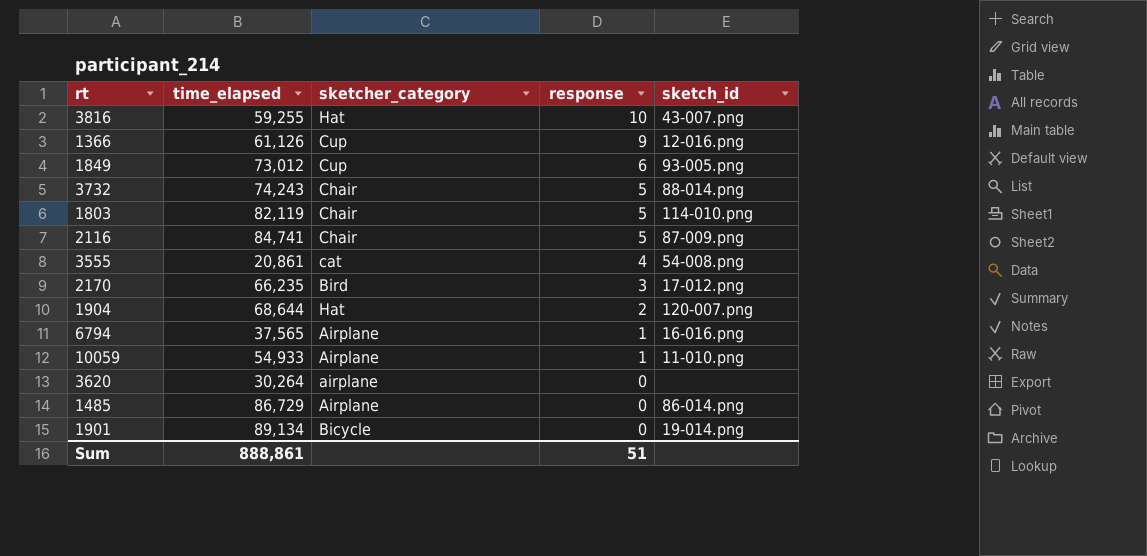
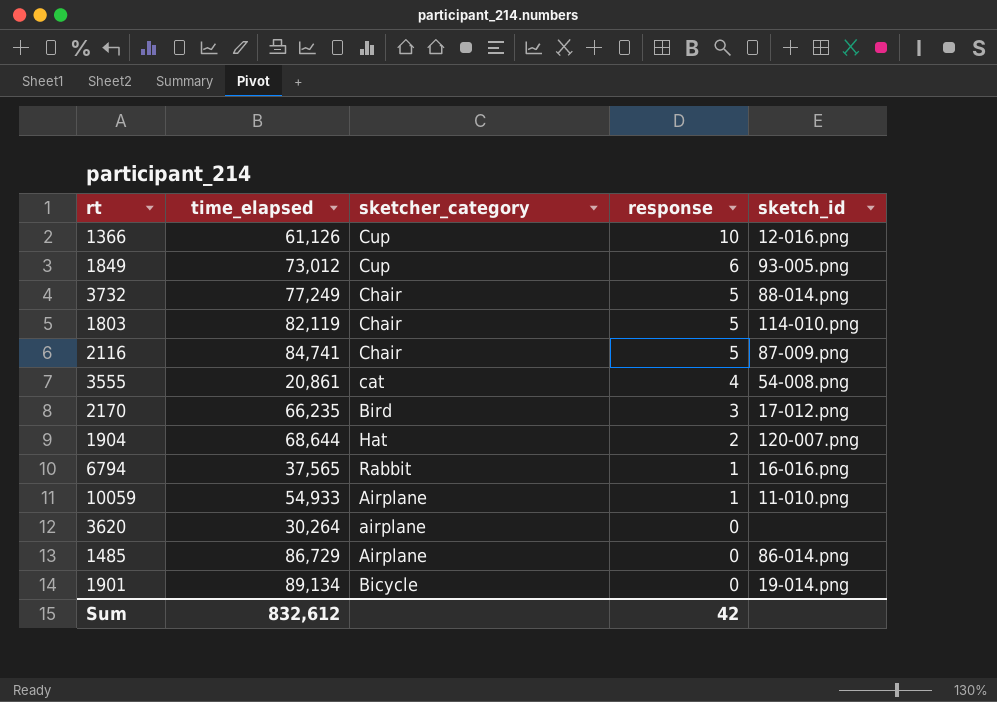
row 3816: 59,255 | Hat | 10 | 43-007.png -> none
1366 | response: 9 -> 10
3732 | time_elapsed: 74,243 -> 77,249
6794 | sketcher_category: Airplane -> Rabbit
Sum | time_elapsed: 888,861 -> 832,612
Sum | response: 51 -> 42

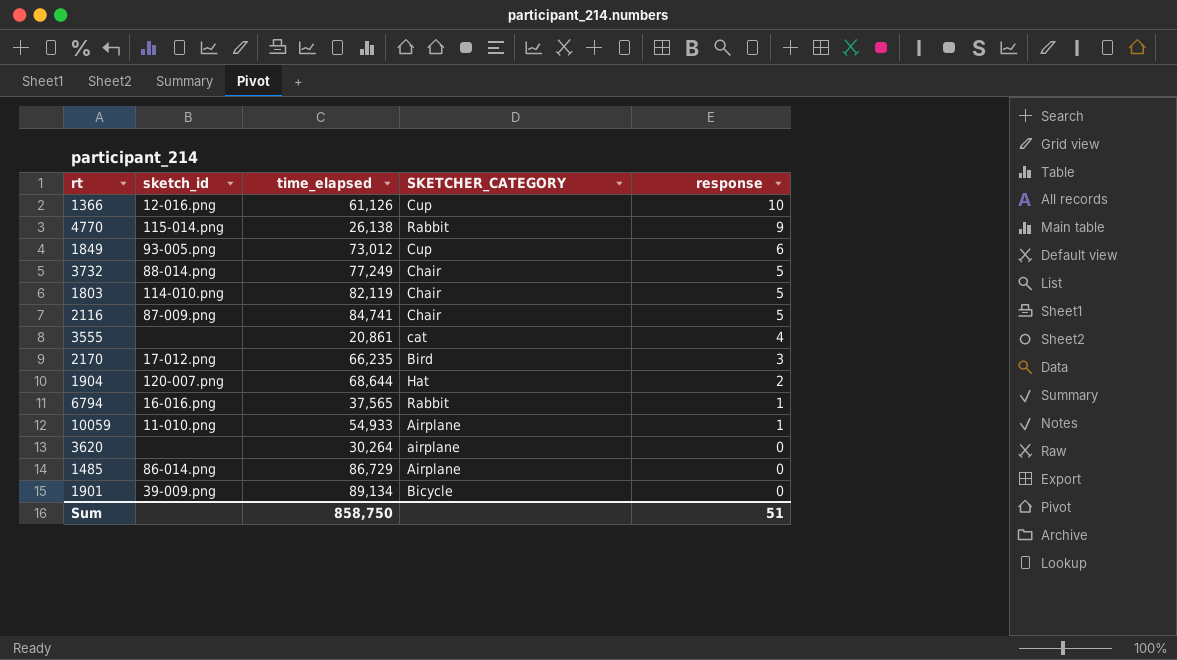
column sketch_id | position: 5 -> 2
column name: sketcher_category -> SKETCHER_CATEGORY
row 4770: none -> 115-014.png | 26,138 | Rabbit | 9
3555 | sketch_id: 54-008.png -> none
1901 | sketch_id: 19-014.png -> 39-009.png
Sum | time_elapsed: 832,612 -> 858,750
Sum | response: 42 -> 51

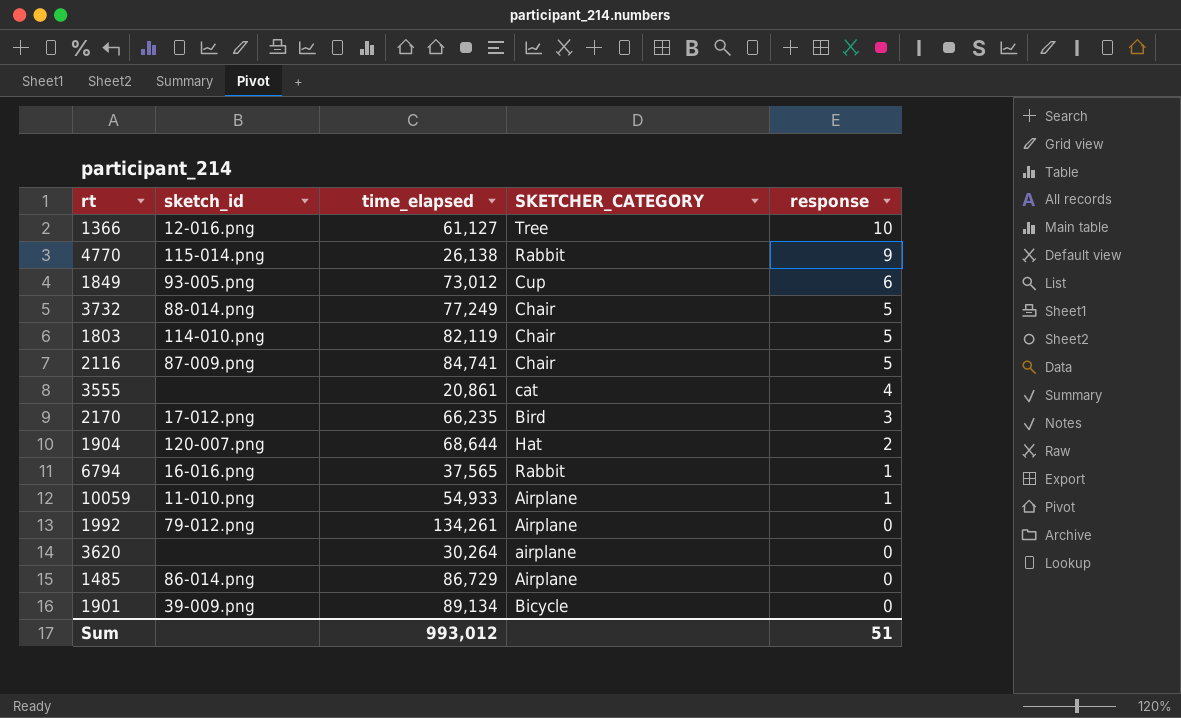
1366 | time_elapsed: 61,126 -> 61,127
1366 | SKETCHER_CATEGORY: Cup -> Tree
row 1992: none -> 79-012.png | 134,261 | Airplane | 0
Sum | time_elapsed: 858,750 -> 993,012

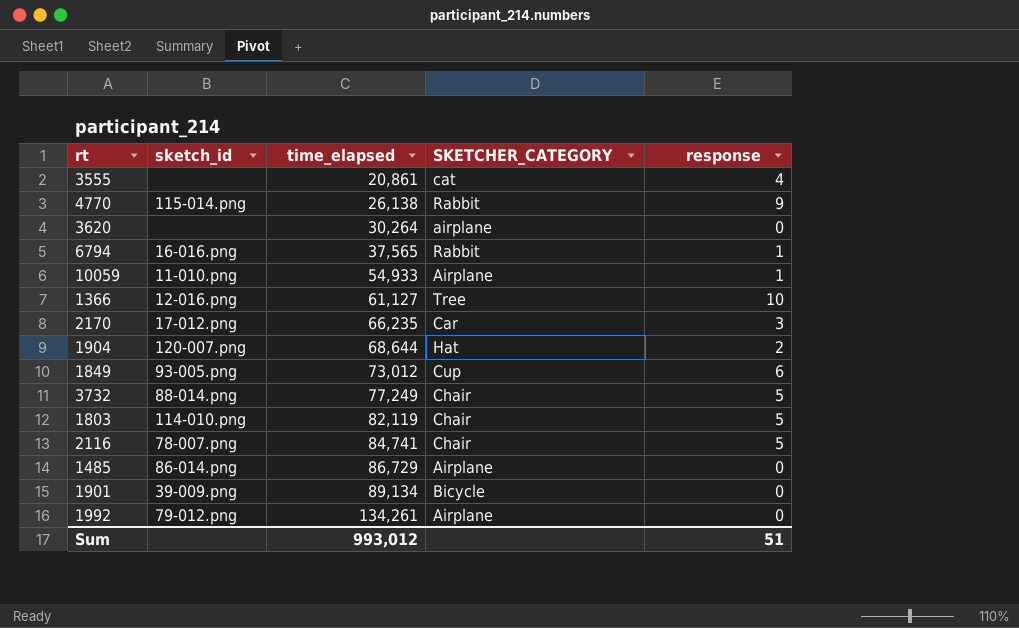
row order: response descending -> time_elapsed ascending
2170 | SKETCHER_CATEGORY: Bird -> Car
2116 | sketch_id: 87-009.png -> 78-007.png

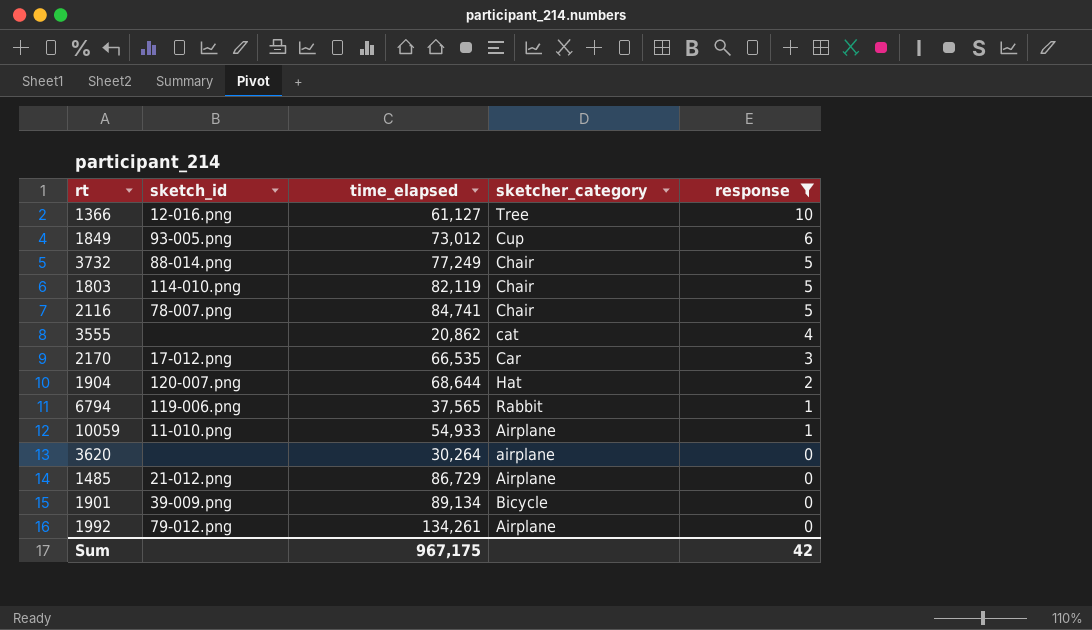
filter: none -> response != 9
row order: time_elapsed ascending -> response descending
column name: SKETCHER_CATEGORY -> sketcher_category
3555 | time_elapsed: 20,861 -> 20,862
2170 | time_elapsed: 66,235 -> 66,535
6794 | sketch_id: 16-016.png -> 119-006.png
1485 | sketch_id: 86-014.png -> 21-012.png
Sum | time_elapsed: 993,012 -> 967,175
Sum | response: 51 -> 42

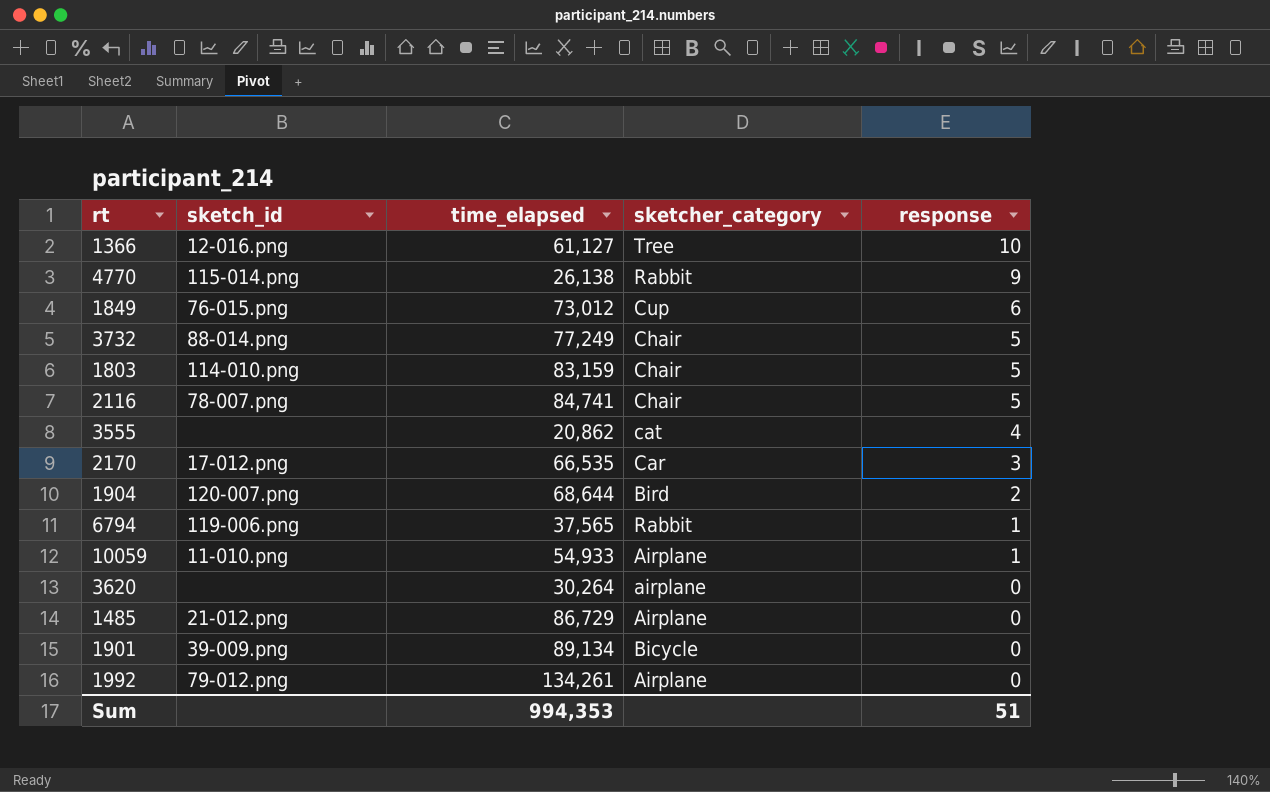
filter: response != 9 -> none
1849 | sketch_id: 93-005.png -> 76-015.png
1803 | time_elapsed: 82,119 -> 83,159
1904 | sketcher_category: Hat -> Bird
Sum | time_elapsed: 967,175 -> 994,353
Sum | response: 42 -> 51

